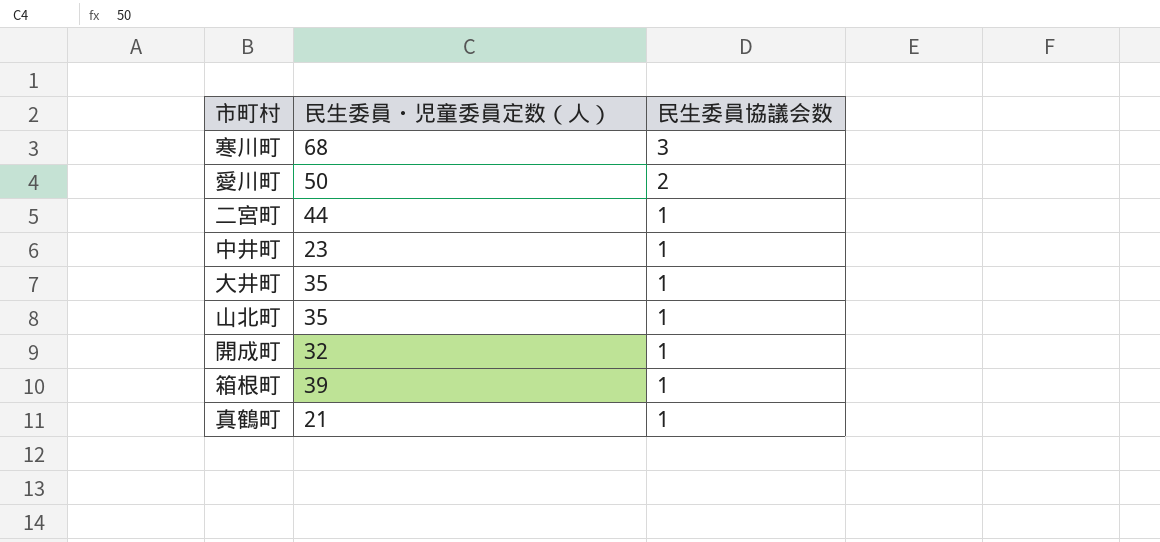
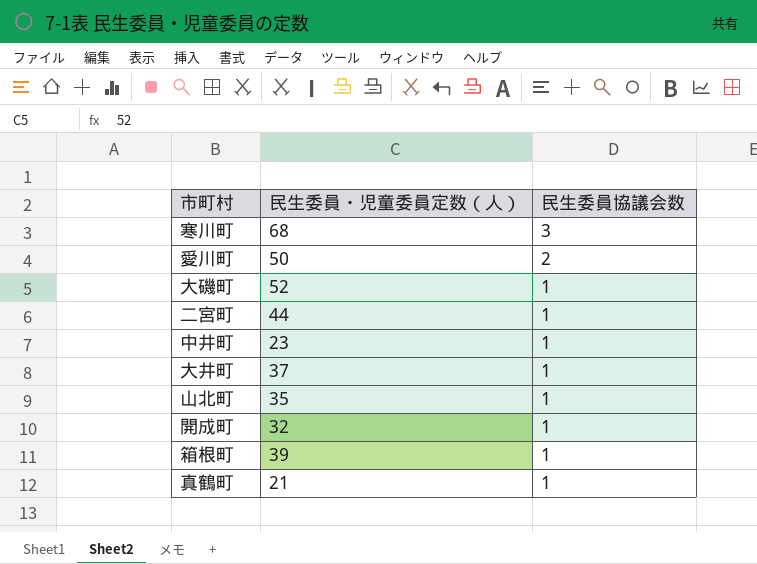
row 大磯町: none -> 52 | 1
大井町 | 民生委員・児童委員定数（人）: 35 -> 37

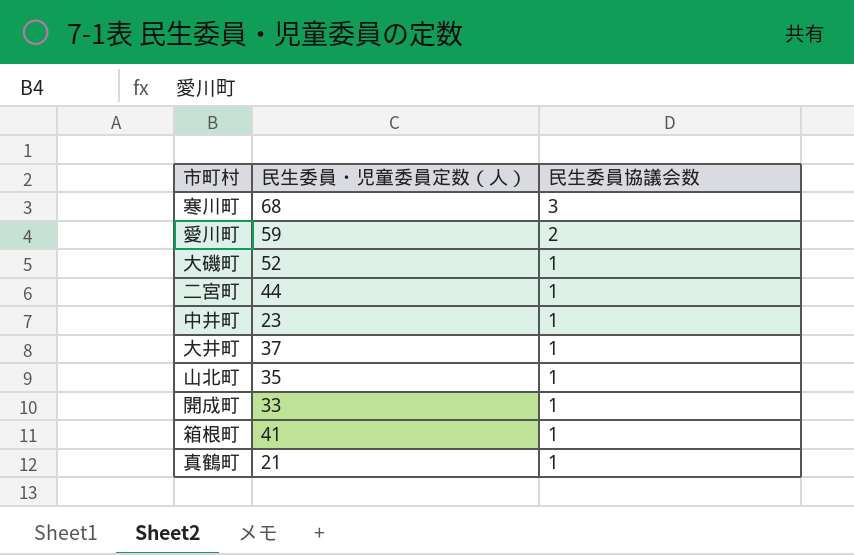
愛川町 | 民生委員・児童委員定数（人）: 50 -> 59
開成町 | 民生委員・児童委員定数（人）: 32 -> 33
箱根町 | 民生委員・児童委員定数（人）: 39 -> 41

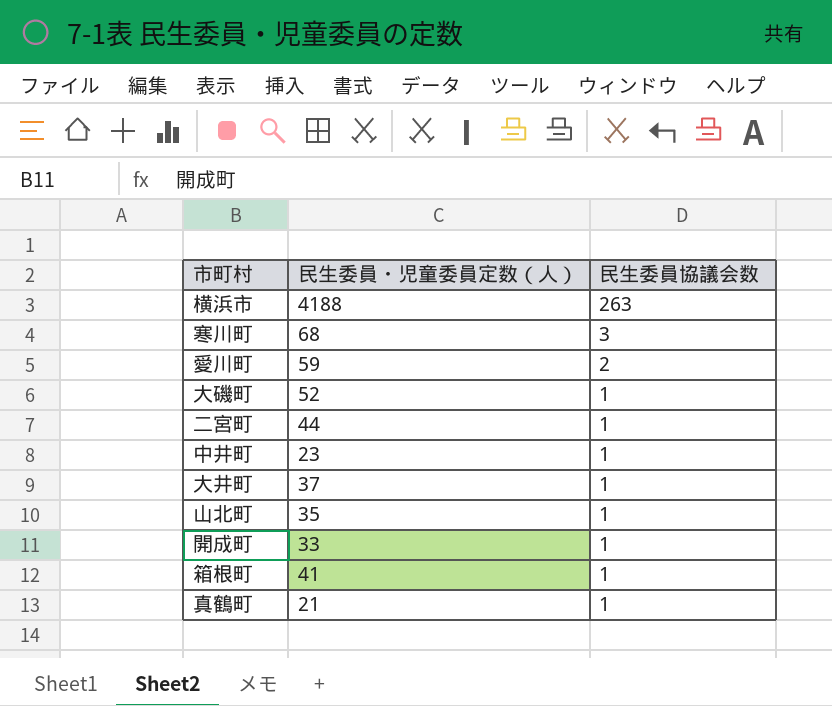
row 横浜市: none -> 4188 | 263

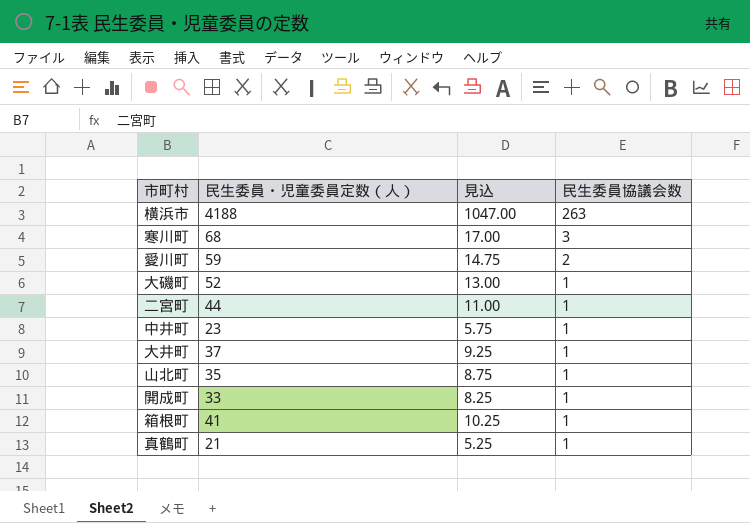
column 見込 | formula: none -> [民生委員・児童委員定数（人）] * 0.25

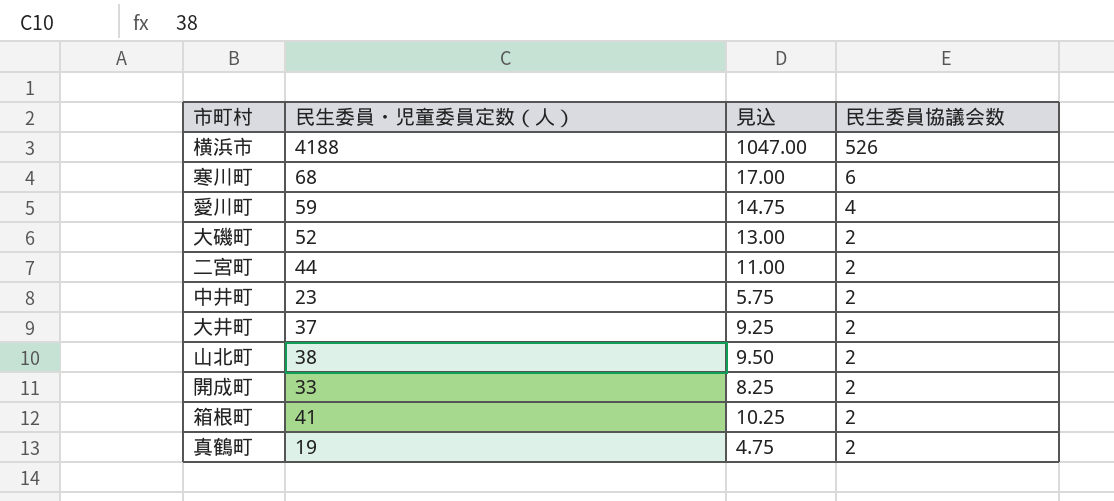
横浜市 | 民生委員協議会数: 263 -> 526
寒川町 | 民生委員協議会数: 3 -> 6
愛川町 | 民生委員協議会数: 2 -> 4
大磯町 | 民生委員協議会数: 1 -> 2
二宮町 | 民生委員協議会数: 1 -> 2
中井町 | 民生委員協議会数: 1 -> 2
大井町 | 民生委員協議会数: 1 -> 2
山北町 | 民生委員・児童委員定数（人）: 35 -> 38
山北町 | 見込: 8.75 -> 9.50
山北町 | 民生委員協議会数: 1 -> 2
開成町 | 民生委員協議会数: 1 -> 2
箱根町 | 民生委員協議会数: 1 -> 2
真鶴町 | 民生委員・児童委員定数（人）: 21 -> 19
真鶴町 | 見込: 5.25 -> 4.75
真鶴町 | 民生委員協議会数: 1 -> 2

